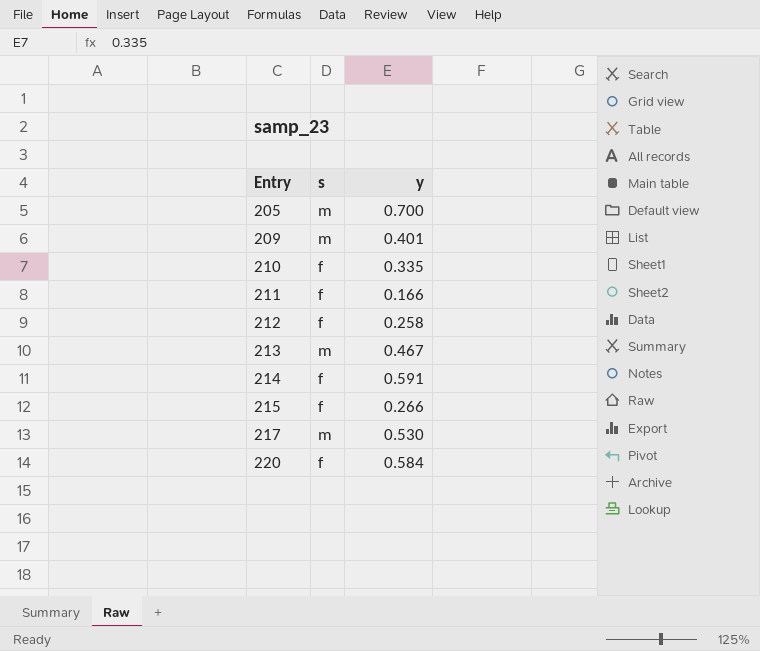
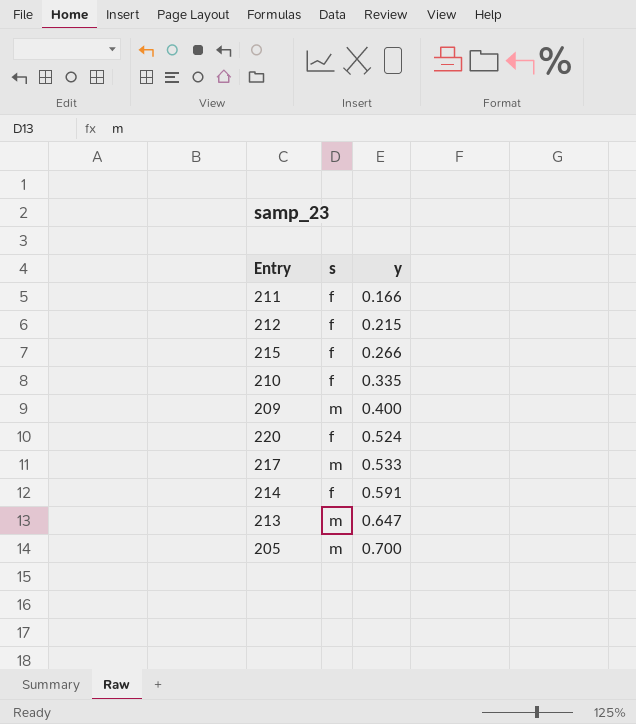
row order: Entry ascending -> y ascending
212 | y: 0.258 -> 0.215
209 | y: 0.401 -> 0.400
220 | y: 0.584 -> 0.524
217 | y: 0.530 -> 0.533
213 | y: 0.467 -> 0.647

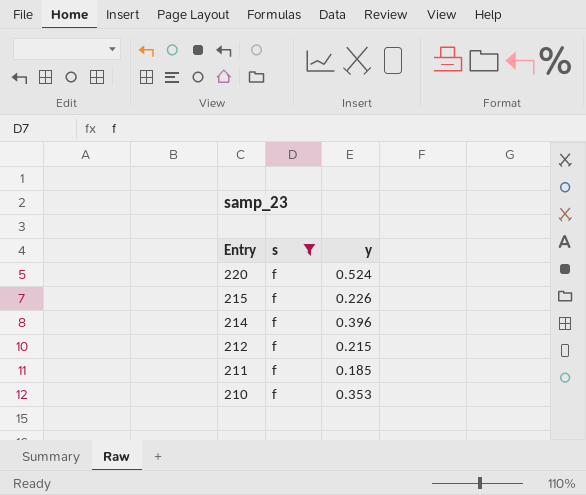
filter: none -> s = f
row order: y ascending -> Entry descending
215 | y: 0.266 -> 0.226
214 | y: 0.591 -> 0.396
211 | y: 0.166 -> 0.185
210 | y: 0.335 -> 0.353

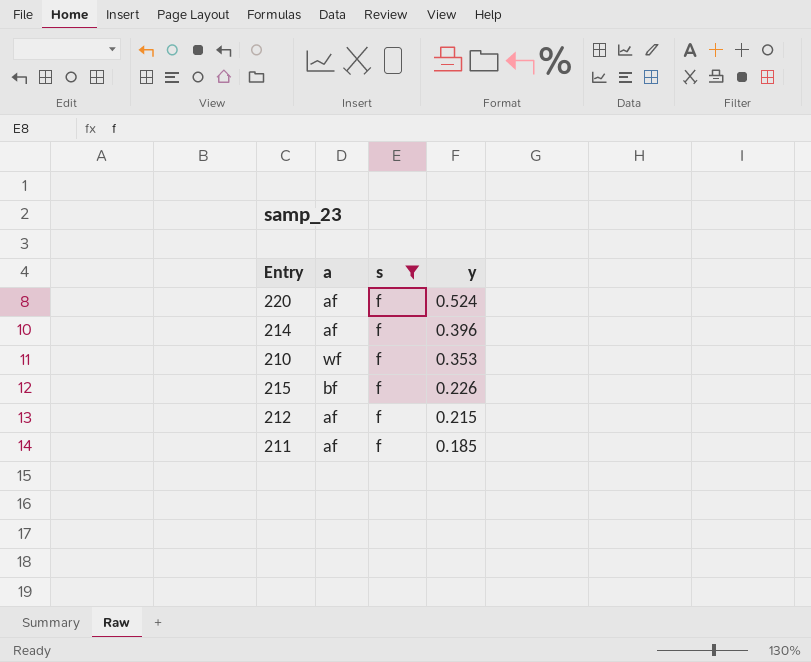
row order: Entry descending -> y descending
column a | position: none -> 2

